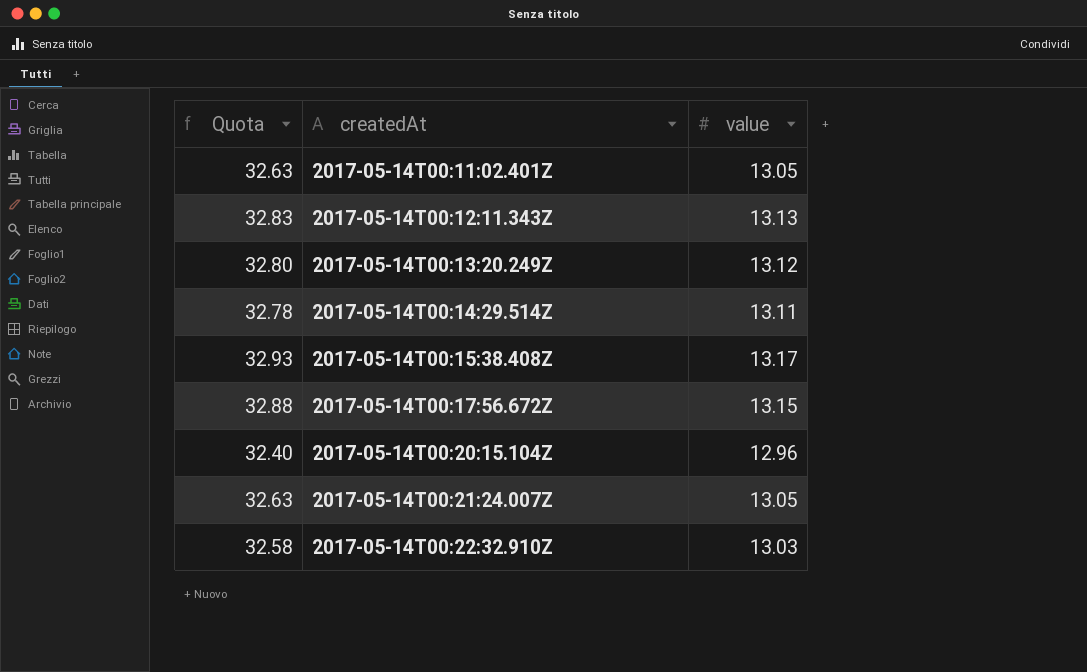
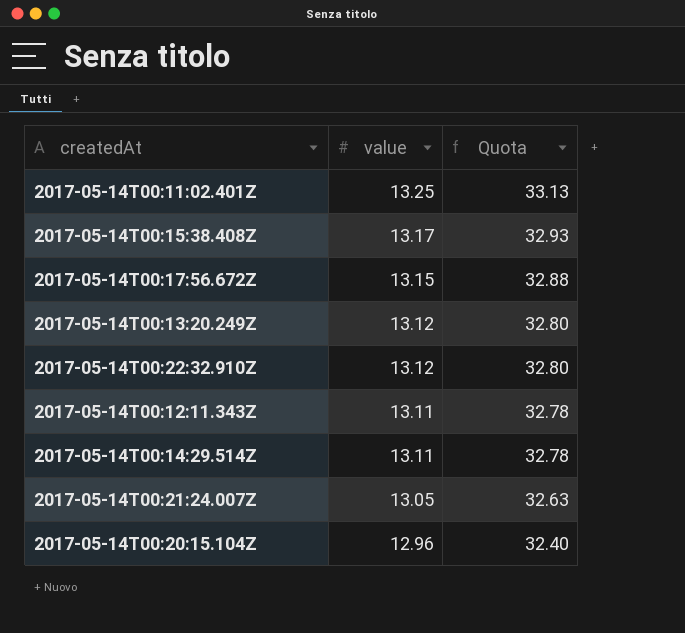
row order: createdAt ascending -> value descending
column Quota | position: 1 -> 3
2017-05-14T00:11:02.401Z | value: 13.05 -> 13.25
2017-05-14T00:11:02.401Z | Quota: 32.63 -> 33.13
2017-05-14T00:22:32.910Z | value: 13.03 -> 13.12
2017-05-14T00:22:32.910Z | Quota: 32.58 -> 32.80
2017-05-14T00:12:11.343Z | value: 13.13 -> 13.11
2017-05-14T00:12:11.343Z | Quota: 32.83 -> 32.78

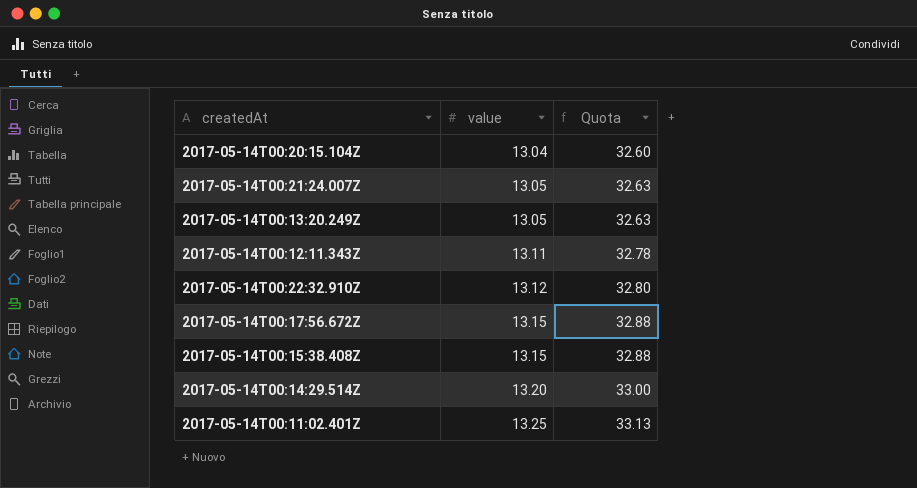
row order: value descending -> value ascending
2017-05-14T00:20:15.104Z | value: 12.96 -> 13.04
2017-05-14T00:20:15.104Z | Quota: 32.40 -> 32.60
2017-05-14T00:13:20.249Z | value: 13.12 -> 13.05
2017-05-14T00:13:20.249Z | Quota: 32.80 -> 32.63
2017-05-14T00:15:38.408Z | value: 13.17 -> 13.15
2017-05-14T00:15:38.408Z | Quota: 32.93 -> 32.88
2017-05-14T00:14:29.514Z | value: 13.11 -> 13.20
2017-05-14T00:14:29.514Z | Quota: 32.78 -> 33.00

